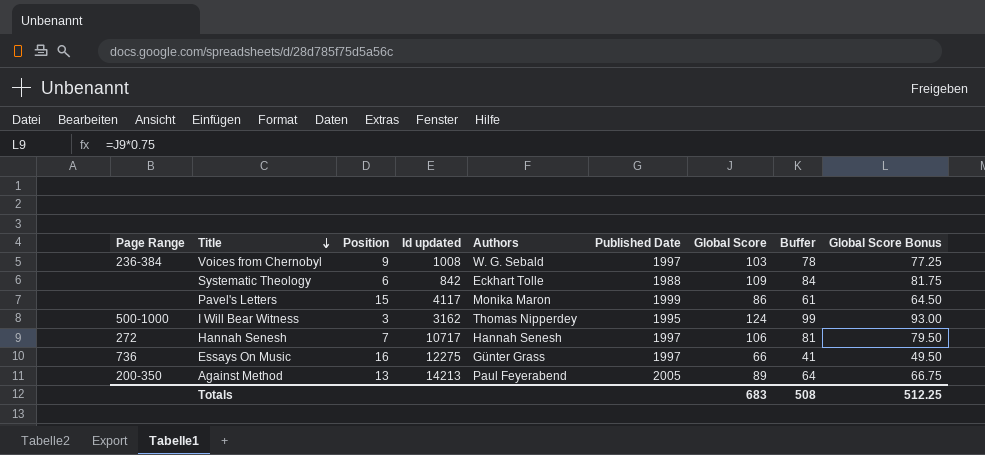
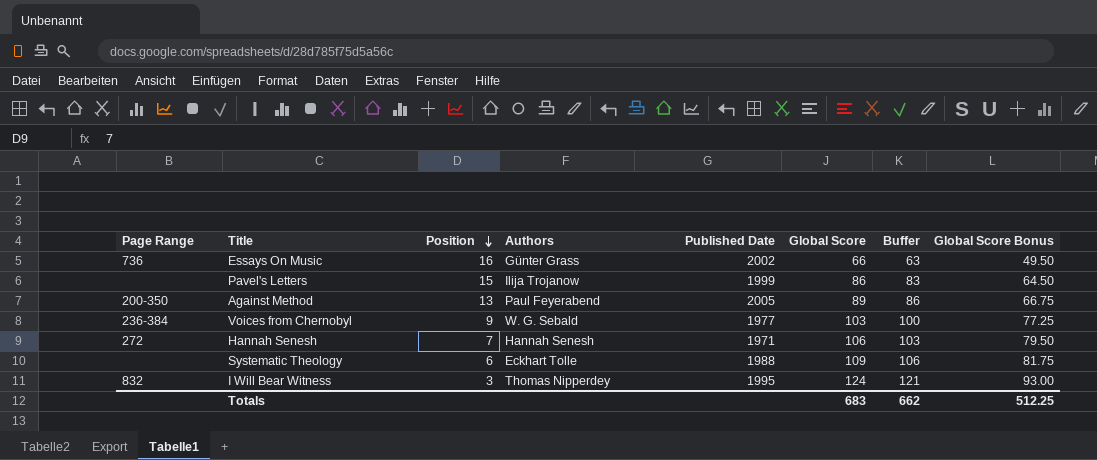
row order: Title descending -> Position descending
column Id updated | position: 4 -> none
column Buffer | formula: [Global Score] - 25 -> [Global Score] - 3
Essays On Music | Published Date: 1997 -> 2002
Pavel's Letters | Authors: Monika Maron -> Ilija Trojanow
Voices from Chernobyl | Published Date: 1997 -> 1977
Hannah Senesh | Published Date: 1997 -> 1971
I Will Bear Witness | Page Range: 500-1000 -> 832
Totals | Buffer: 508 -> 662

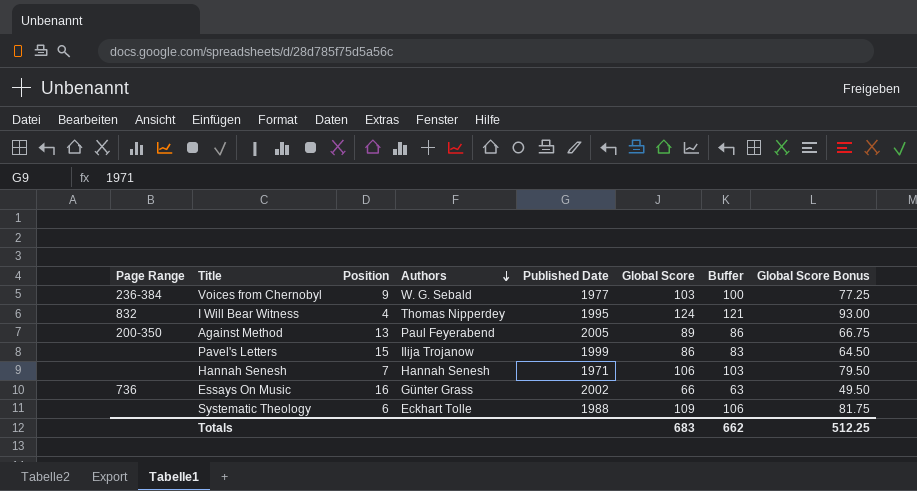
row order: Position descending -> Authors descending
I Will Bear Witness | Position: 3 -> 4
Hannah Senesh | Page Range: 272 -> none

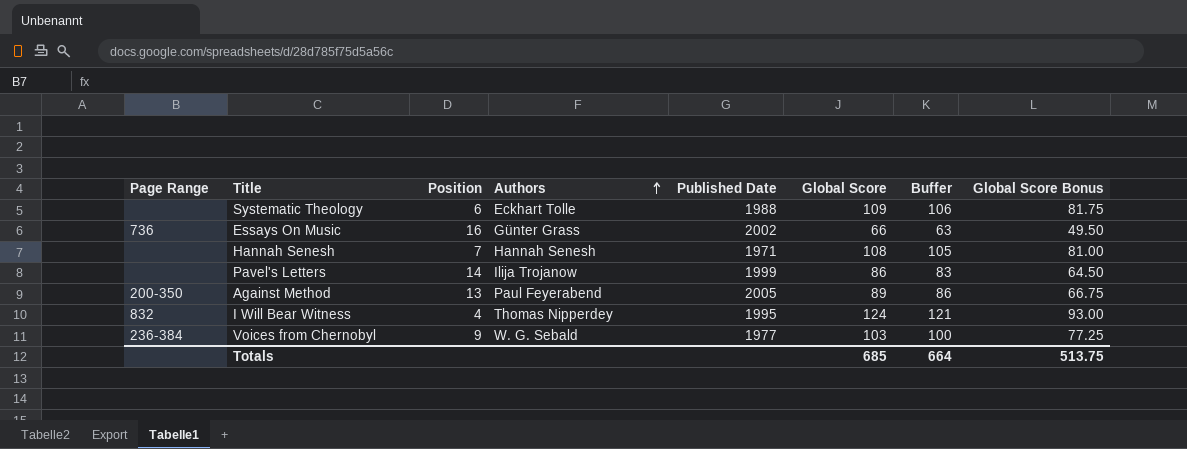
row order: Authors descending -> Authors ascending
Hannah Senesh | Global Score: 106 -> 108
Hannah Senesh | Buffer: 103 -> 105
Hannah Senesh | Global Score Bonus: 79.50 -> 81.00
Pavel's Letters | Position: 15 -> 14
Totals | Global Score: 683 -> 685
Totals | Buffer: 662 -> 664
Totals | Global Score Bonus: 512.25 -> 513.75

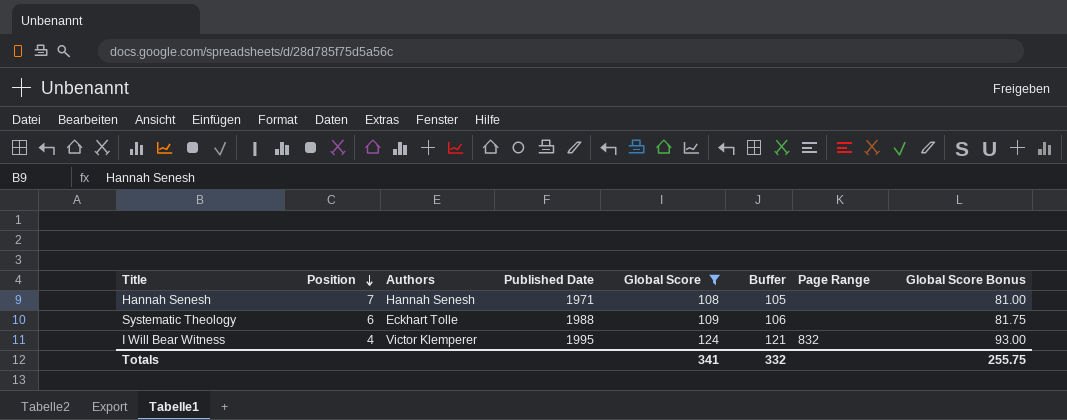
filter: none -> Global Score >= 108
row order: Authors ascending -> Position descending
column Page Range | position: 1 -> 7
I Will Bear Witness | Authors: Thomas Nipperdey -> Victor Klemperer
Totals | Global Score: 685 -> 341
Totals | Buffer: 664 -> 332
Totals | Global Score Bonus: 513.75 -> 255.75

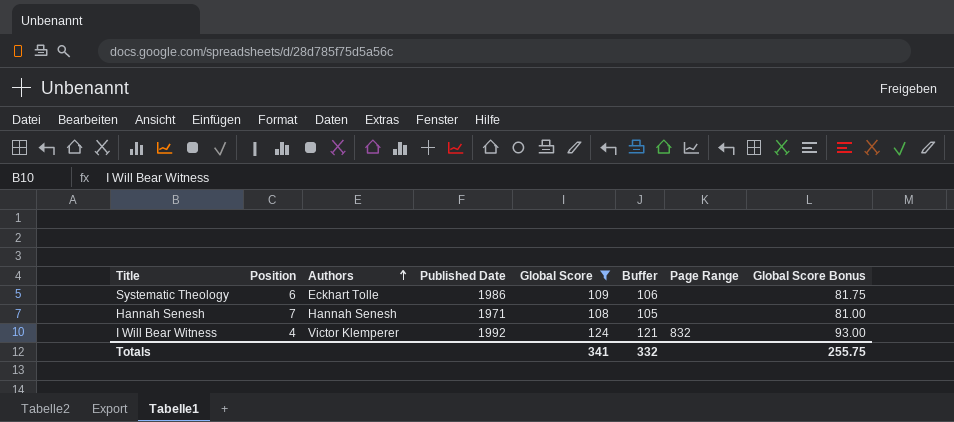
row order: Position descending -> Authors ascending
Systematic Theology | Published Date: 1988 -> 1986
I Will Bear Witness | Published Date: 1995 -> 1992

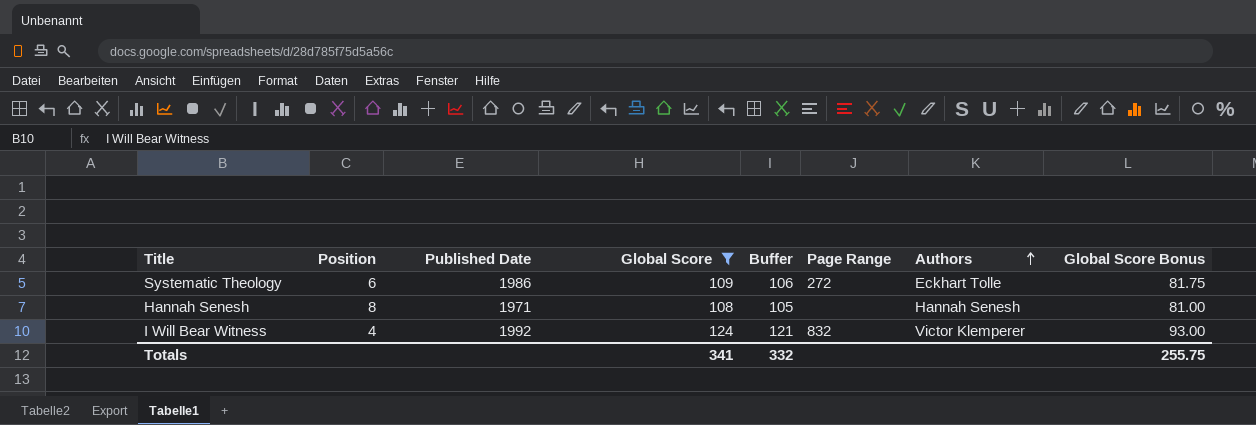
column Authors | position: 3 -> 7
Systematic Theology | Page Range: none -> 272
Hannah Senesh | Position: 7 -> 8

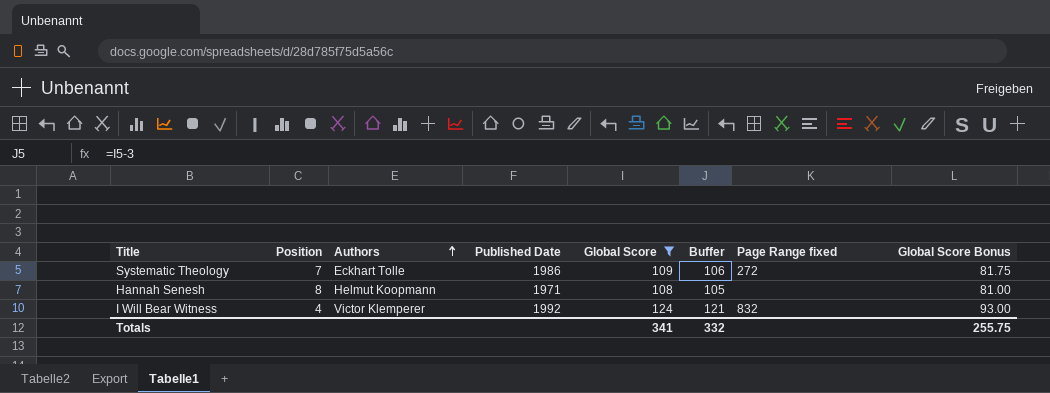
column Authors | position: 7 -> 3
column name: Page Range -> Page Range fixed
Systematic Theology | Position: 6 -> 7
Hannah Senesh | Authors: Hannah Senesh -> Helmut Koopmann

